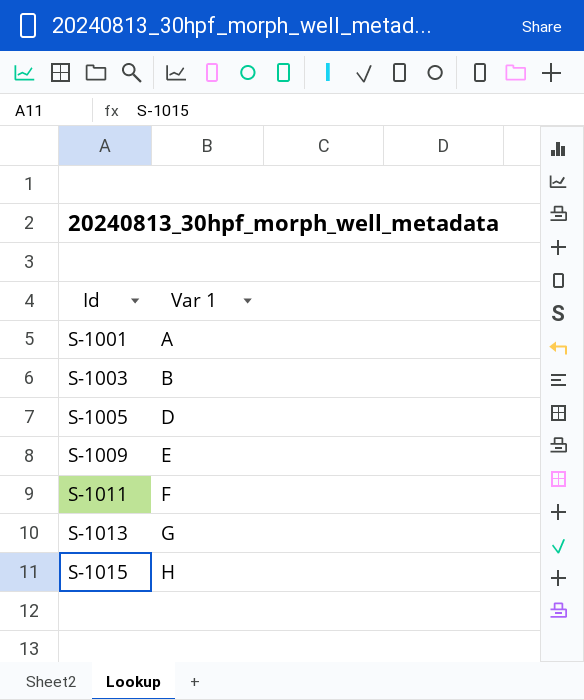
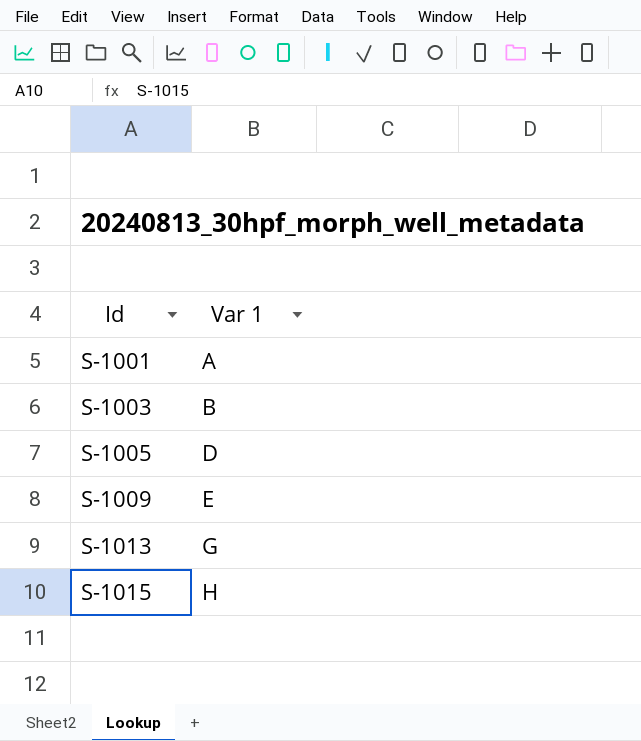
row S-1011: F -> none

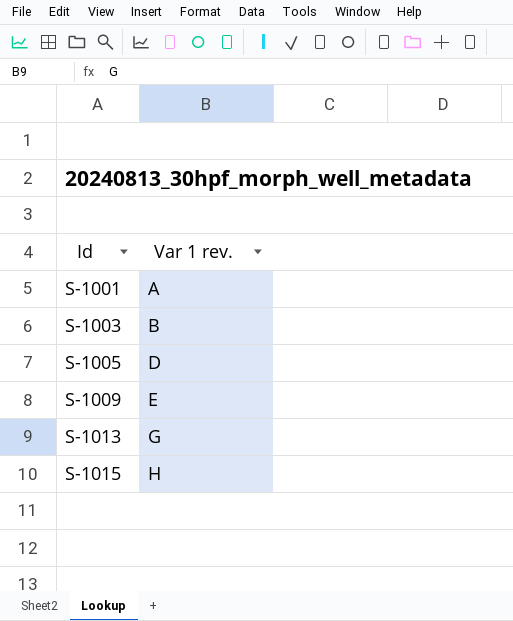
column name: Var 1 -> Var 1 rev.

